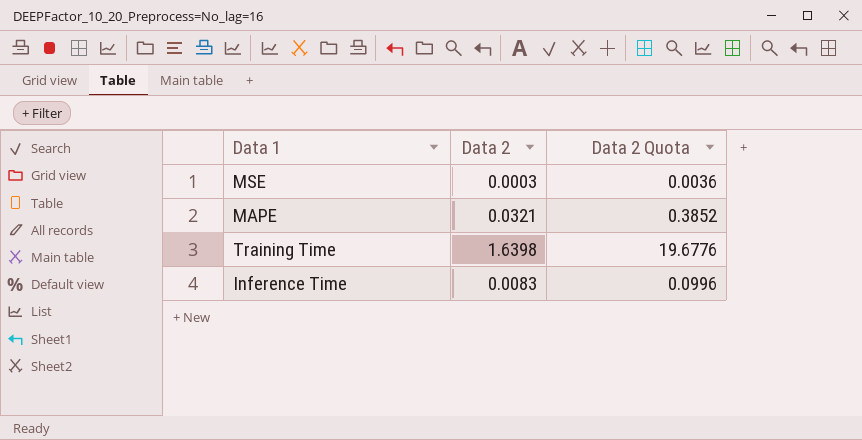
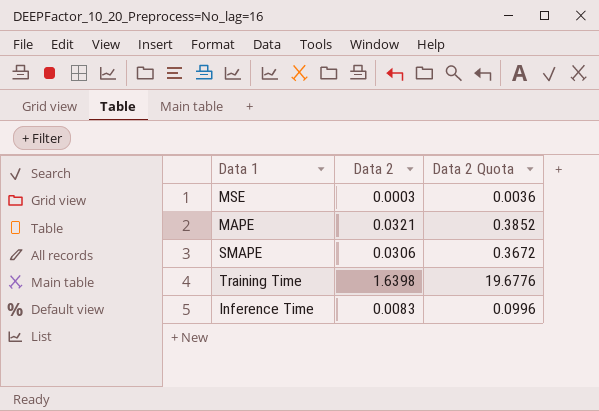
row SMAPE: none -> 0.0306 | 0.3672

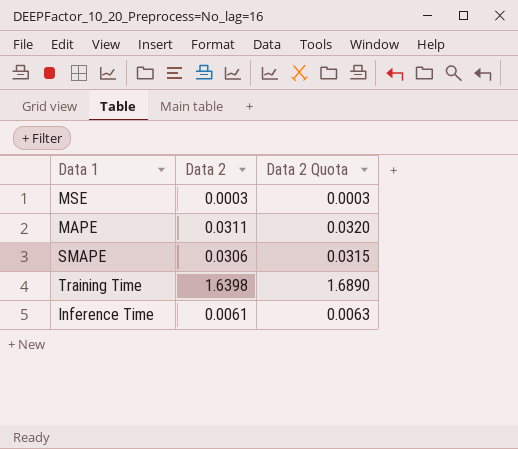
column Data 2 Quota | formula: [Data 2] * 12 -> [Data 2] * 1.03
MAPE | Data 2: 0.0321 -> 0.0311
Inference Time | Data 2: 0.0083 -> 0.0061

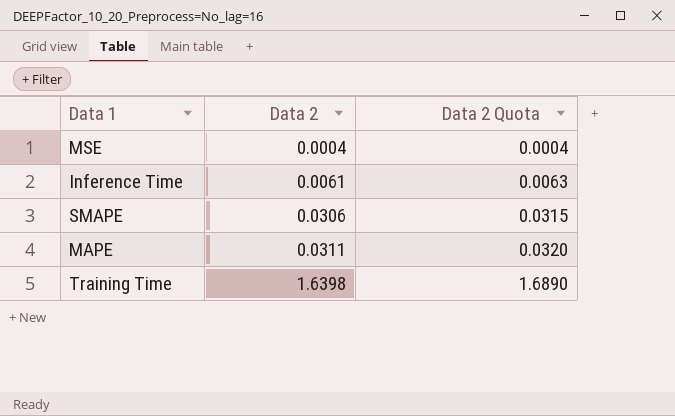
row order: none -> Data 2 ascending
MSE | Data 2: 0.0003 -> 0.0004
MSE | Data 2 Quota: 0.0003 -> 0.0004

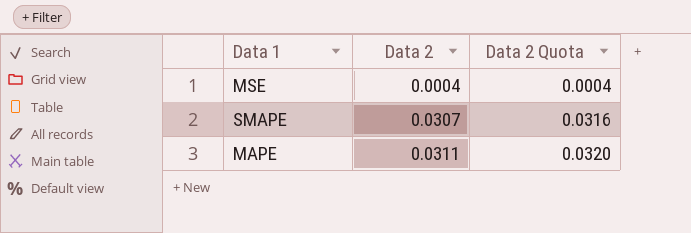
row Inference Time: 0.0061 | 0.0063 -> none
row Training Time: 1.6398 | 1.6890 -> none
SMAPE | Data 2: 0.0306 -> 0.0307
SMAPE | Data 2 Quota: 0.0315 -> 0.0316

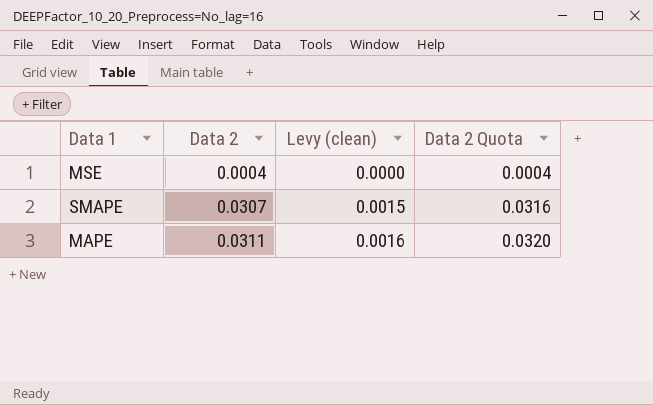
column Levy (clean) | formula: none -> [Data 2] * 0.05

